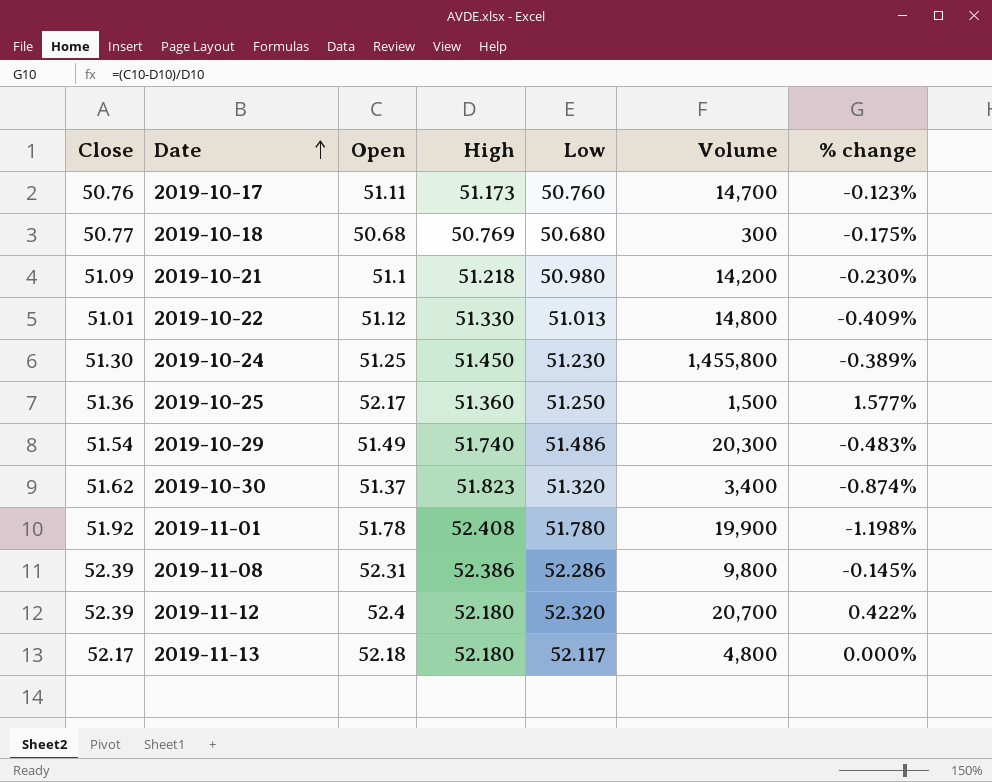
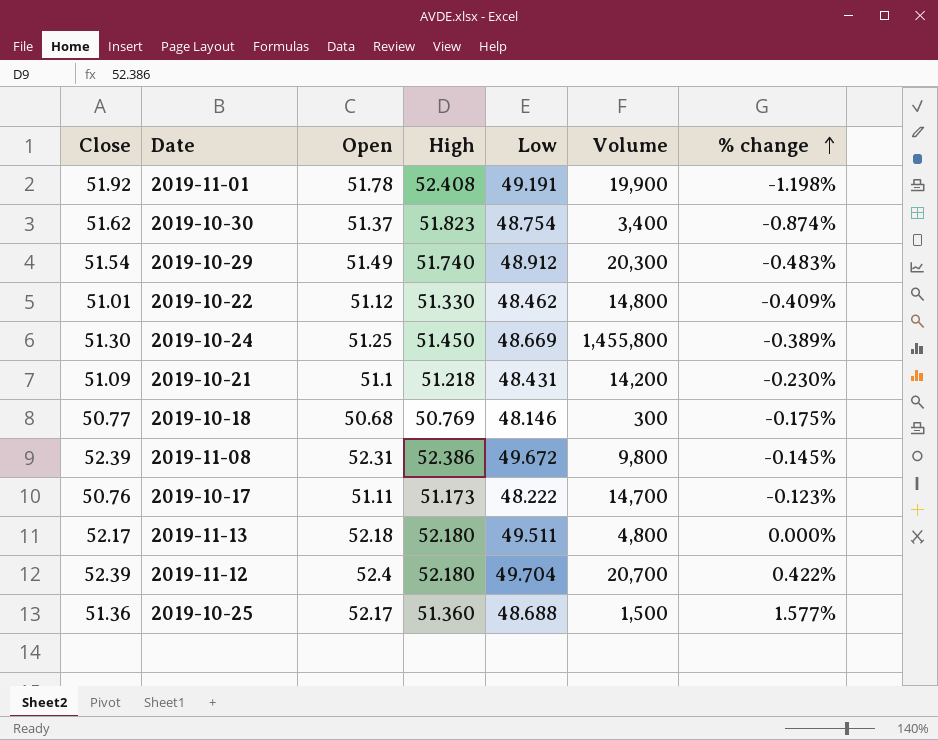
row order: Date ascending -> % change ascending
2019-11-01 | Low: 51.780 -> 49.191
2019-10-30 | Low: 51.320 -> 48.754
2019-10-29 | Low: 51.486 -> 48.912
2019-10-22 | Low: 51.013 -> 48.462
2019-10-24 | Low: 51.230 -> 48.669
2019-10-21 | Low: 50.980 -> 48.431
2019-10-18 | Low: 50.680 -> 48.146
2019-11-08 | Low: 52.286 -> 49.672
2019-10-17 | Low: 50.760 -> 48.222
2019-11-13 | Low: 52.117 -> 49.511
2019-11-12 | Low: 52.320 -> 49.704
2019-10-25 | Low: 51.250 -> 48.688

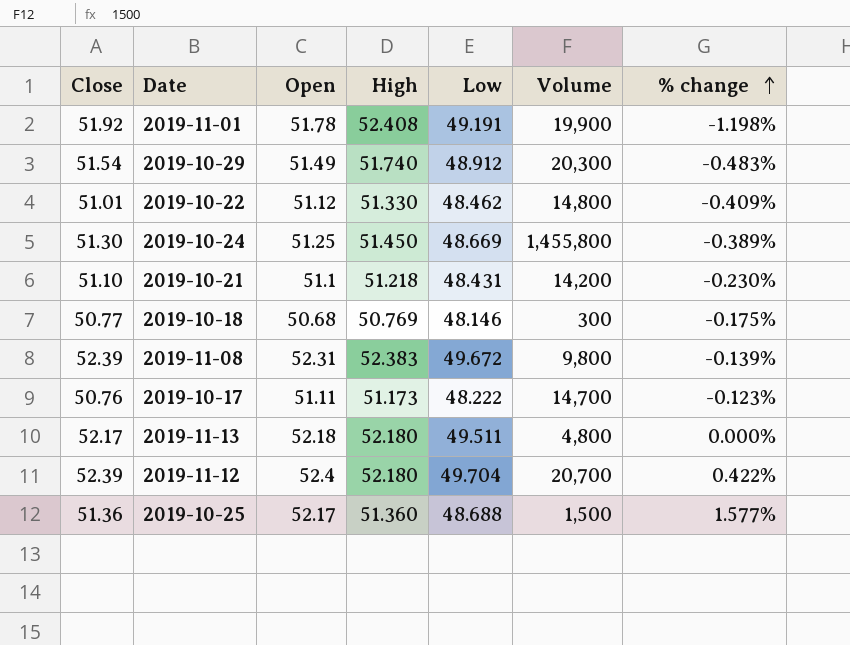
row 2019-10-30: 51.62 | 51.37 | 51.823 | 48.754 | 3,400 | -0.874% -> none
2019-10-21 | Close: 51.09 -> 51.10
2019-11-08 | High: 52.386 -> 52.383
2019-11-08 | % change: -0.145% -> -0.139%

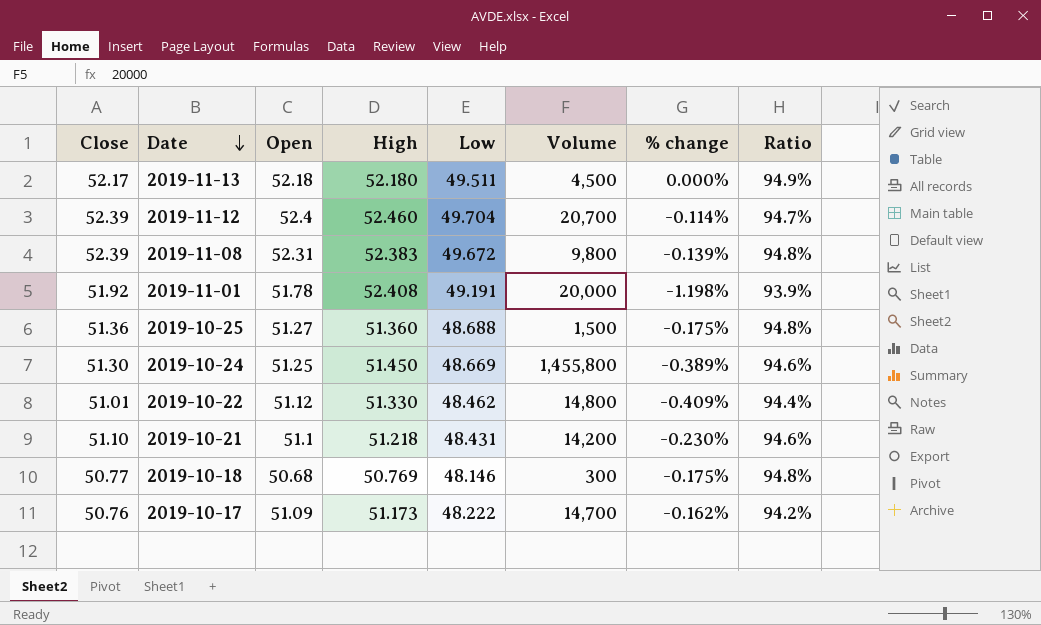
row order: % change ascending -> Date descending
column Ratio | formula: none -> [Low] / [High]
row 2019-10-29: 51.54 | 51.49 | 51.740 | 48.912 | 20,300 | -0.483% -> none
2019-11-13 | Volume: 4,800 -> 4,500
2019-11-12 | High: 52.180 -> 52.460
2019-11-12 | % change: 0.422% -> -0.114%
2019-11-01 | Volume: 19,900 -> 20,000
2019-10-25 | Open: 52.17 -> 51.27
2019-10-25 | % change: 1.577% -> -0.175%
2019-10-17 | Open: 51.11 -> 51.09
2019-10-17 | % change: -0.123% -> -0.162%

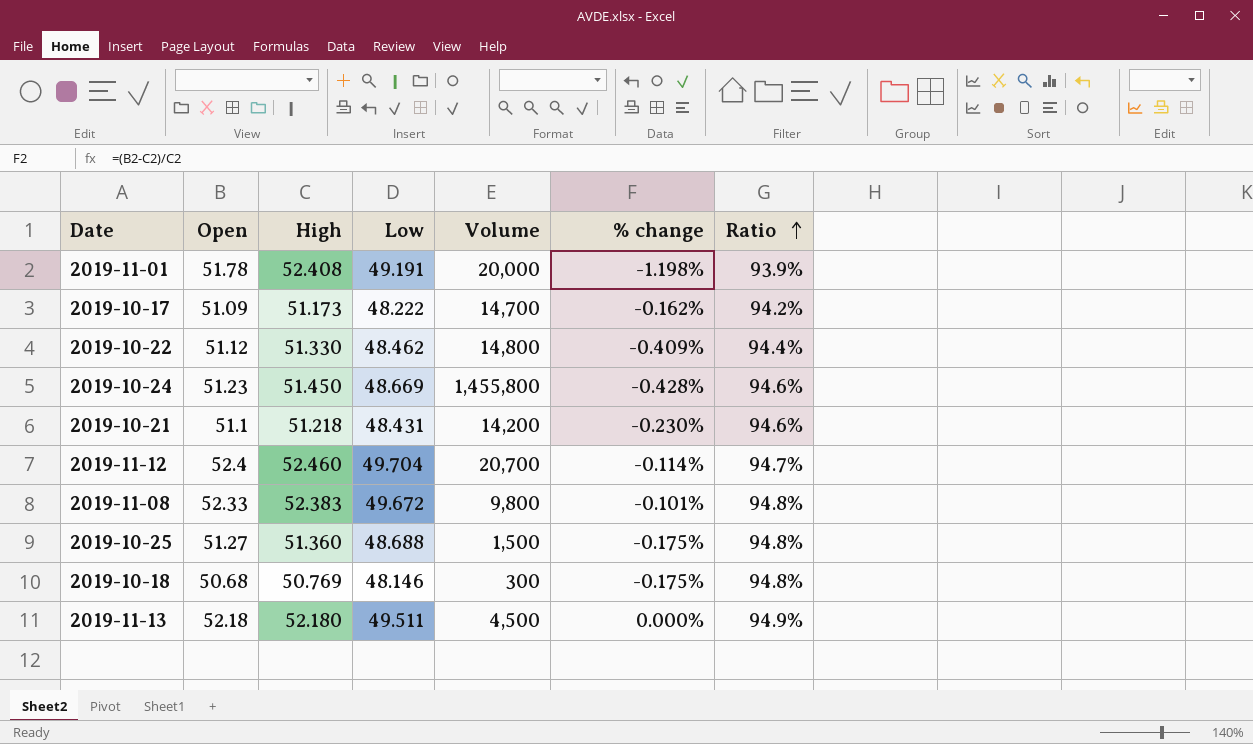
row order: Date descending -> Ratio ascending
column Close | position: 1 -> none
2019-10-24 | Open: 51.25 -> 51.23
2019-10-24 | % change: -0.389% -> -0.428%
2019-11-08 | Open: 52.31 -> 52.33
2019-11-08 | % change: -0.139% -> -0.101%

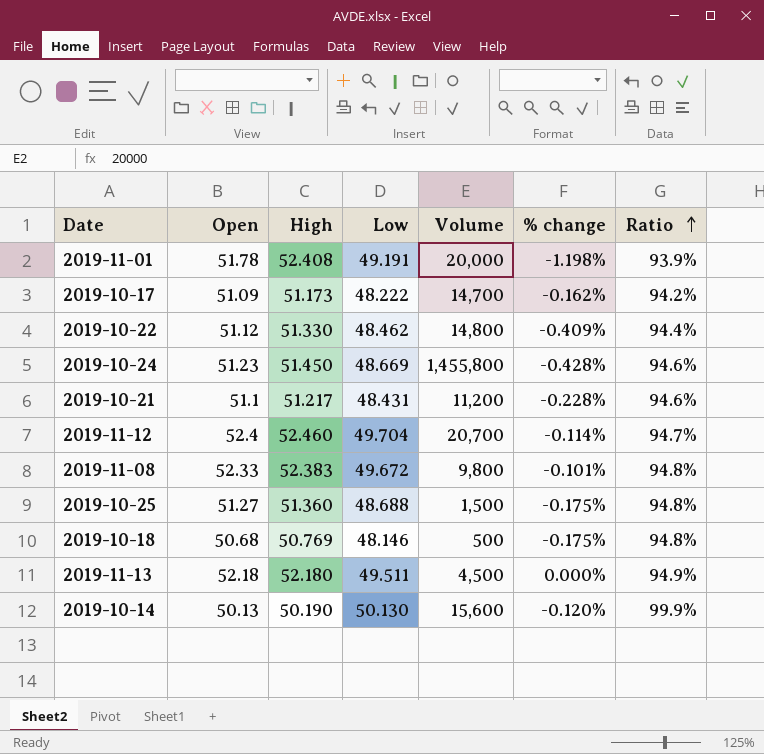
2019-10-21 | High: 51.218 -> 51.217
2019-10-21 | Volume: 14,200 -> 11,200
2019-10-21 | % change: -0.230% -> -0.228%
2019-10-18 | Volume: 300 -> 500
row 2019-10-14: none -> 50.13 | 50.190 | 50.130 | 15,600 | -0.120% | 99.9%

